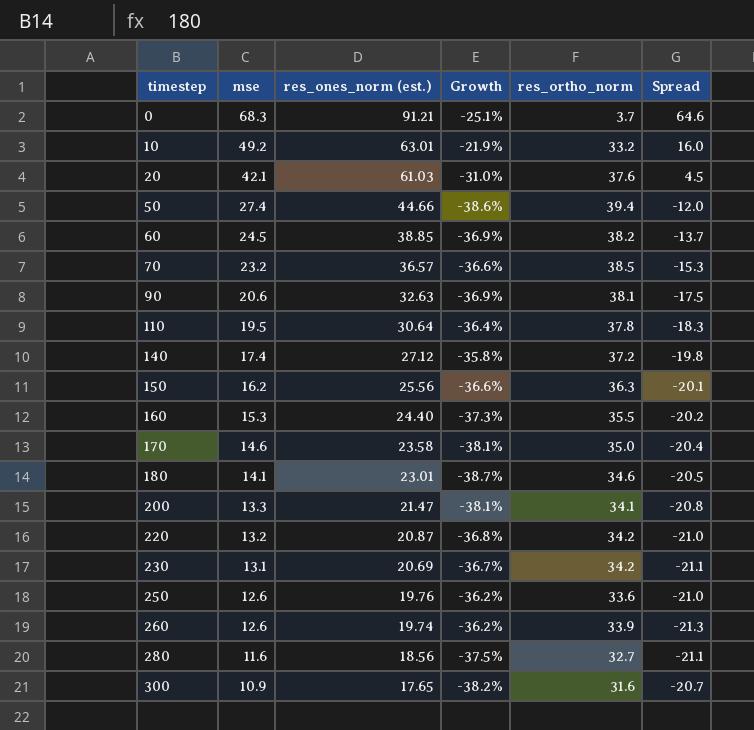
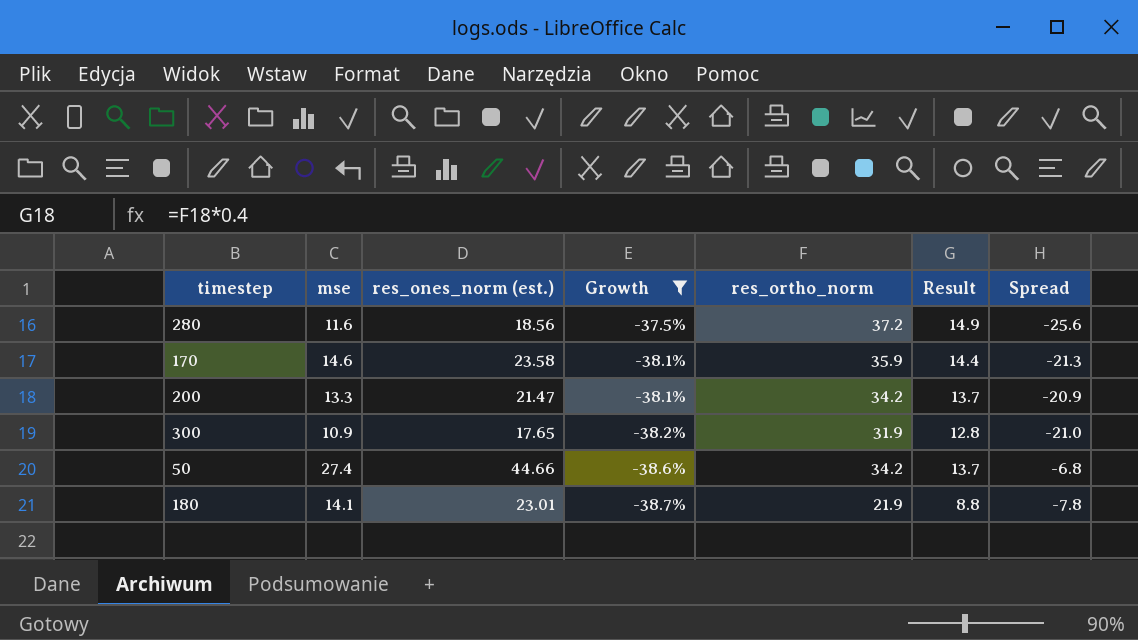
filter: none -> Growth <= -37.5%
row order: timestep ascending -> Growth descending
column Result | formula: none -> [res_ortho_norm] * 0.4
280 | res_ortho_norm: 32.7 -> 37.2
280 | Spread: -21.1 -> -25.6
170 | res_ortho_norm: 35.0 -> 35.9
170 | Spread: -20.4 -> -21.3
200 | res_ortho_norm: 34.1 -> 34.2
200 | Spread: -20.8 -> -20.9
300 | res_ortho_norm: 31.6 -> 31.9
300 | Spread: -20.7 -> -21.0
50 | res_ortho_norm: 39.4 -> 34.2
50 | Spread: -12.0 -> -6.8
180 | res_ortho_norm: 34.6 -> 21.9
180 | Spread: -20.5 -> -7.8

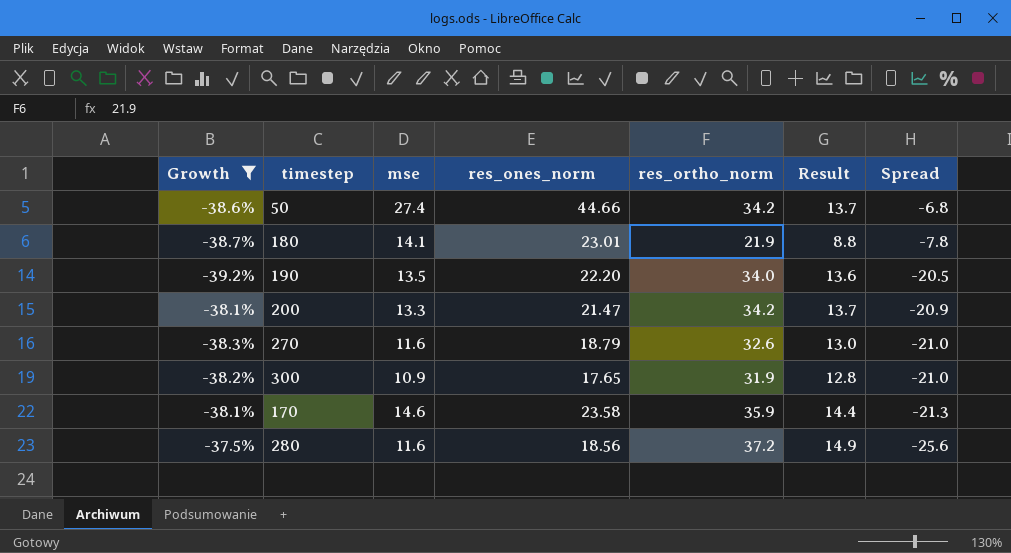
row order: Growth descending -> Spread descending
column Growth | position: 4 -> 1
column name: res_ones_norm (est.) -> res_ones_norm
row 190: none -> -39.2% | 13.5 | 22.20 | 34.0 | 13.6 | -20.5
row 270: none -> -38.3% | 11.6 | 18.79 | 32.6 | 13.0 | -21.0

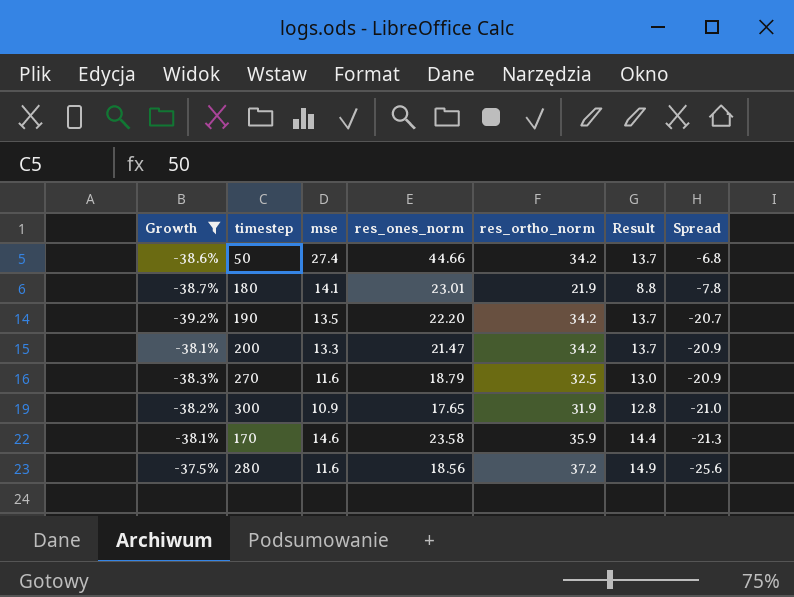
190 | res_ortho_norm: 34.0 -> 34.2
190 | Result: 13.6 -> 13.7
190 | Spread: -20.5 -> -20.7
270 | res_ortho_norm: 32.6 -> 32.5
270 | Spread: -21.0 -> -20.9

